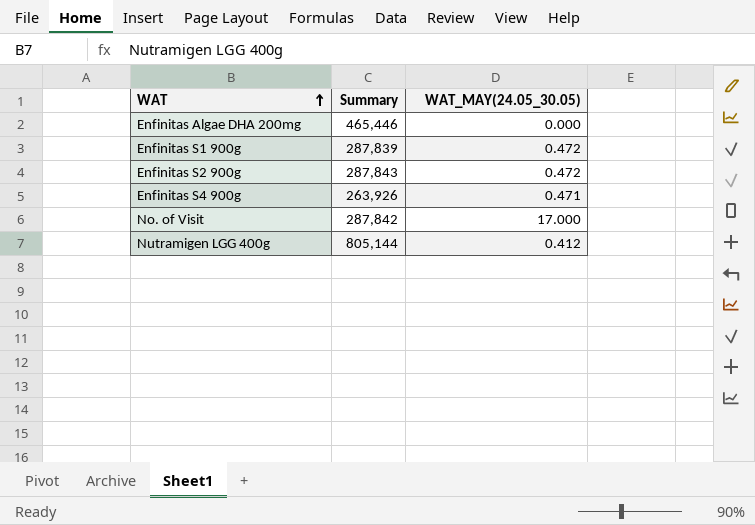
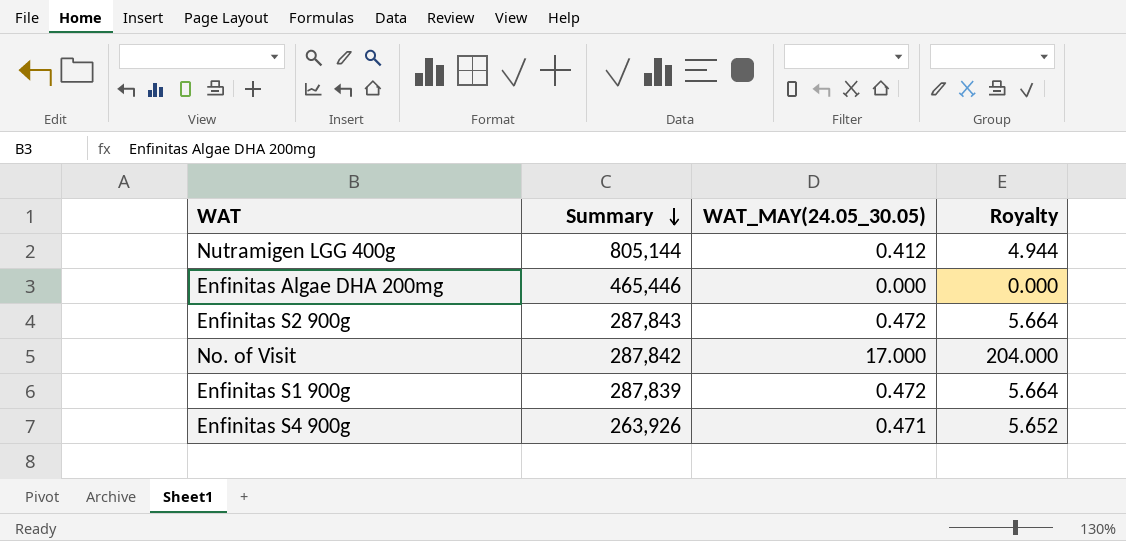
row order: WAT ascending -> Summary descending
column Royalty | formula: none -> [WAT_MAY(24.05_30.05)] * 12

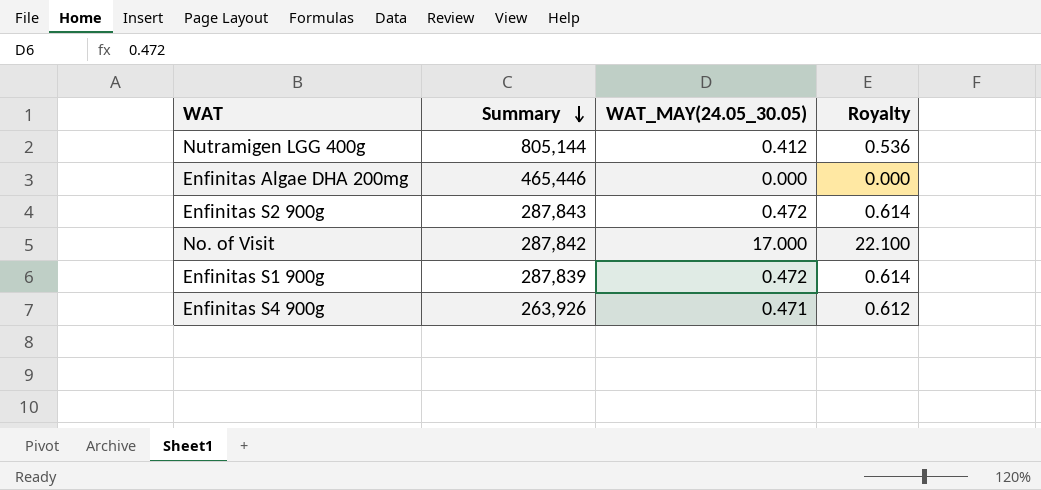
column Royalty | formula: [WAT_MAY(24.05_30.05)] * 12 -> [WAT_MAY(24.05_30.05)] * 1.3

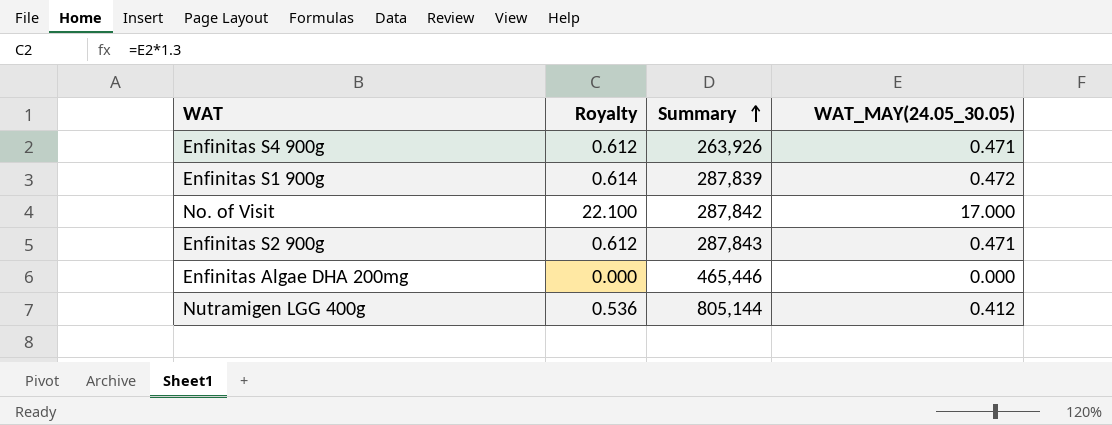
row order: Summary descending -> Summary ascending
column Royalty | position: 4 -> 2
Enfinitas S2 900g | Royalty: 0.614 -> 0.612
Enfinitas S2 900g | WAT_MAY(24.05_30.05): 0.472 -> 0.471

